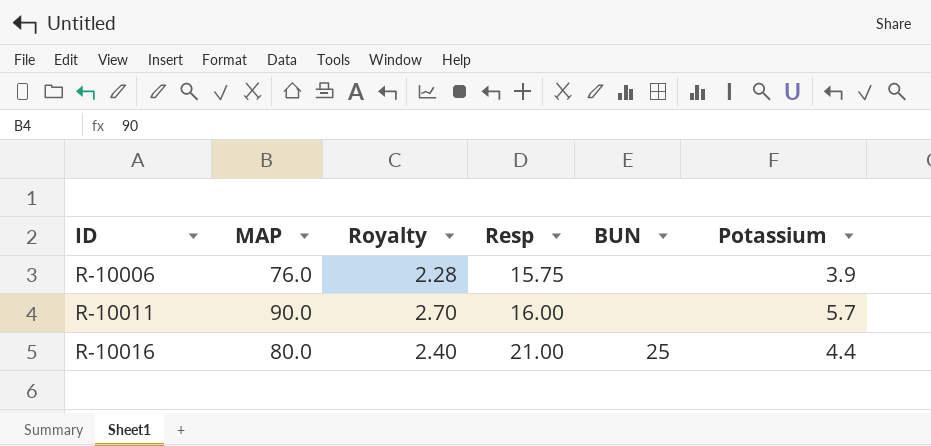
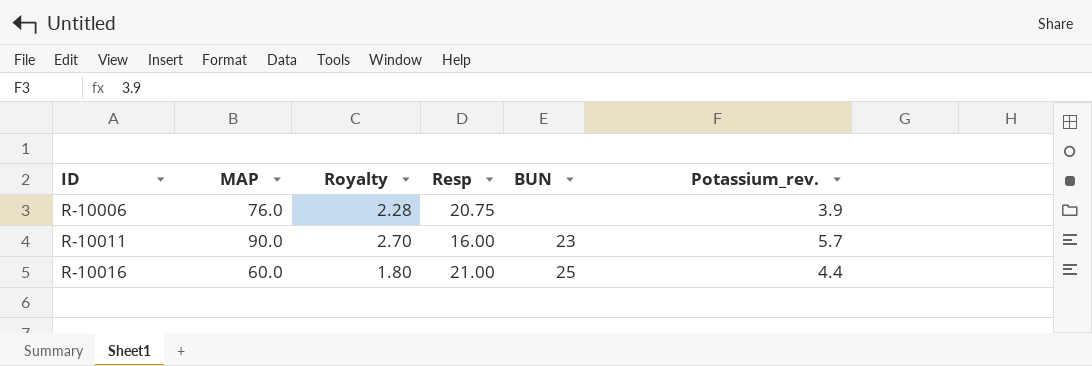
column name: Potassium -> Potassium_rev.
R-10006 | Resp: 15.75 -> 20.75
R-10011 | BUN: none -> 23
R-10016 | MAP: 80.0 -> 60.0
R-10016 | Royalty: 2.40 -> 1.80

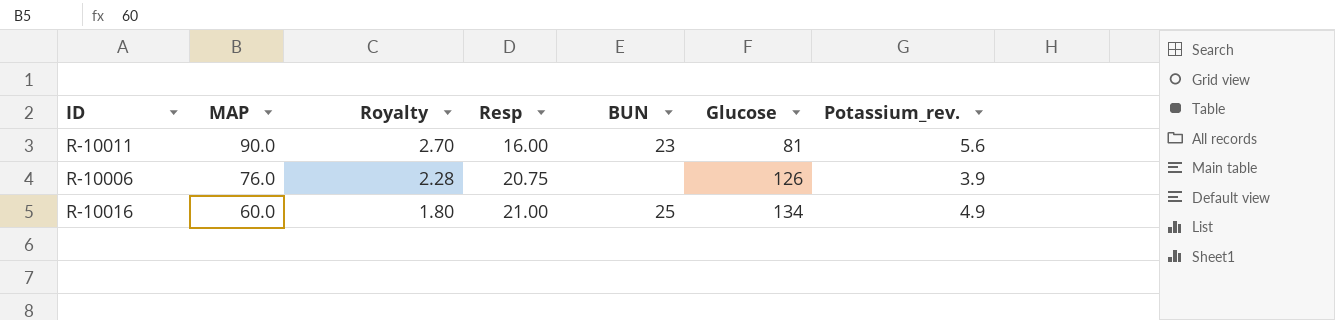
row order: ID ascending -> MAP descending
column Glucose | position: none -> 6
R-10011 | Potassium_rev.: 5.7 -> 5.6
R-10016 | Potassium_rev.: 4.4 -> 4.9

